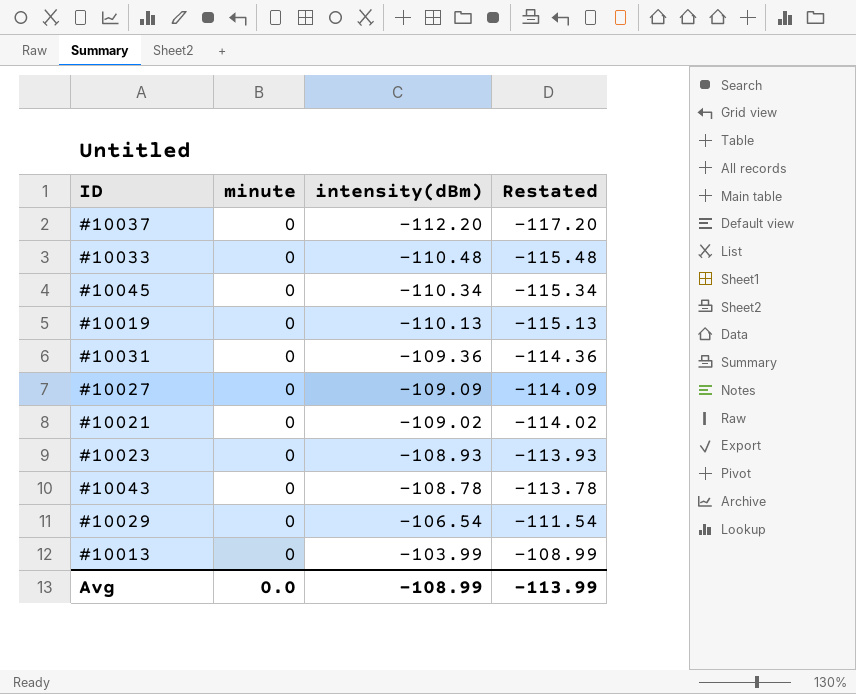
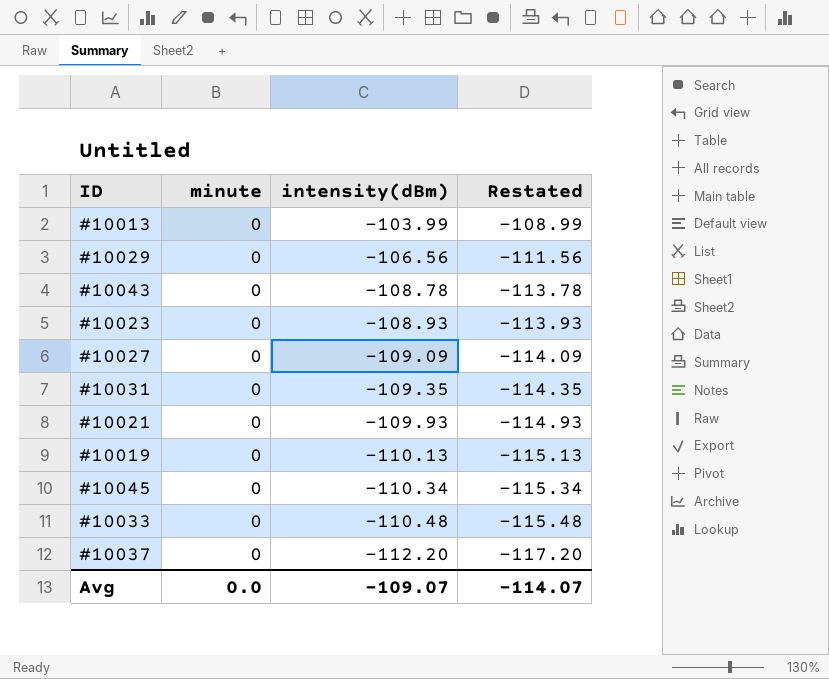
row order: intensity(dBm) ascending -> intensity(dBm) descending
#10029 | intensity(dBm): -106.54 -> -106.56
#10029 | Restated: -111.54 -> -111.56
#10031 | intensity(dBm): -109.36 -> -109.35
#10031 | Restated: -114.36 -> -114.35
#10021 | intensity(dBm): -109.02 -> -109.93
#10021 | Restated: -114.02 -> -114.93
Avg | intensity(dBm): -108.99 -> -109.07
Avg | Restated: -113.99 -> -114.07

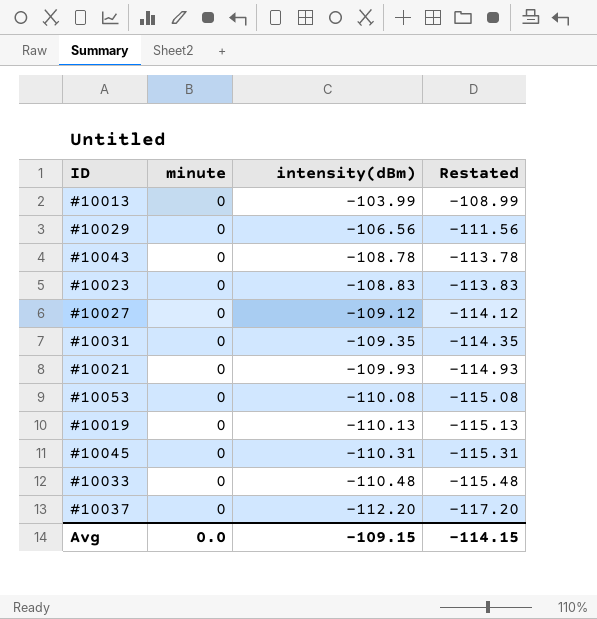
#10023 | intensity(dBm): -108.93 -> -108.83
#10023 | Restated: -113.93 -> -113.83
#10027 | intensity(dBm): -109.09 -> -109.12
#10027 | Restated: -114.09 -> -114.12
row #10053: none -> 0 | -110.08 | -115.08
#10045 | intensity(dBm): -110.34 -> -110.31
#10045 | Restated: -115.34 -> -115.31
Avg | intensity(dBm): -109.07 -> -109.15
Avg | Restated: -114.07 -> -114.15

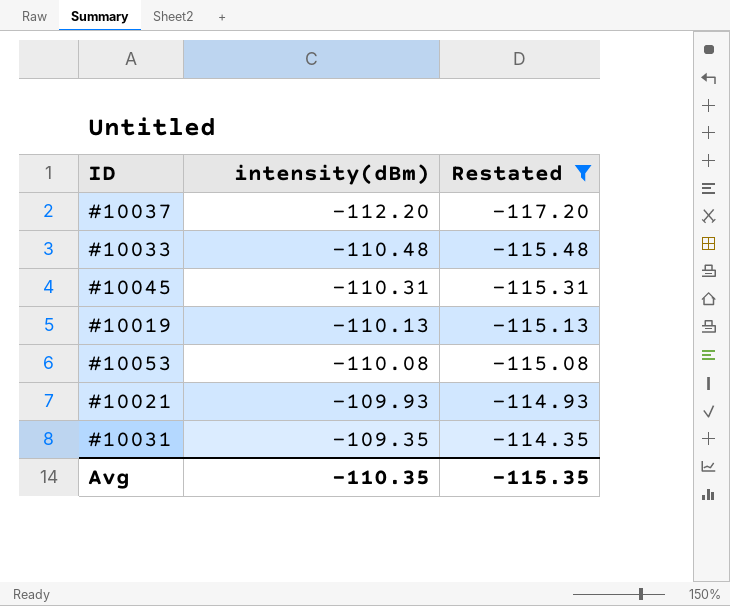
filter: none -> Restated <= -114.35
row order: intensity(dBm) descending -> intensity(dBm) ascending
column minute | position: 2 -> none
Avg | intensity(dBm): -109.15 -> -110.35
Avg | Restated: -114.15 -> -115.35

